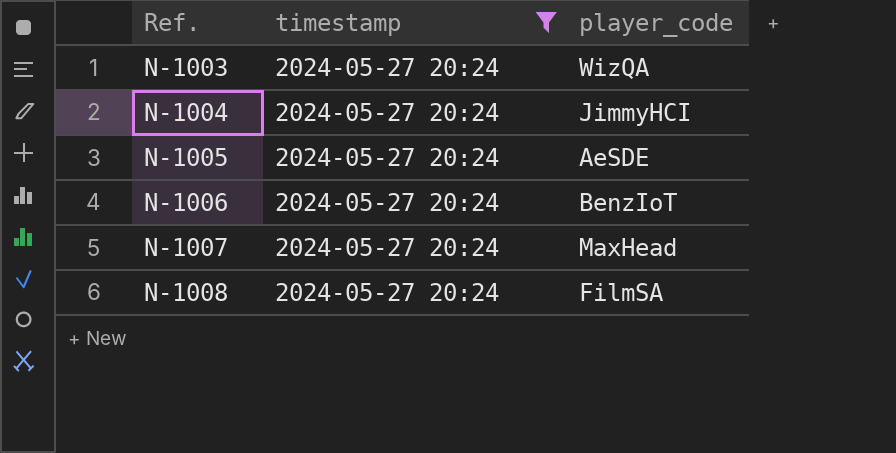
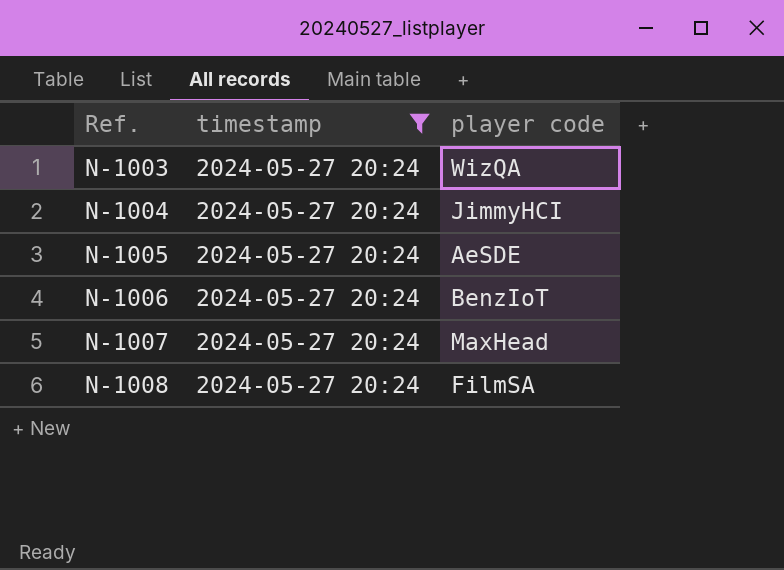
column name: player_code -> player code

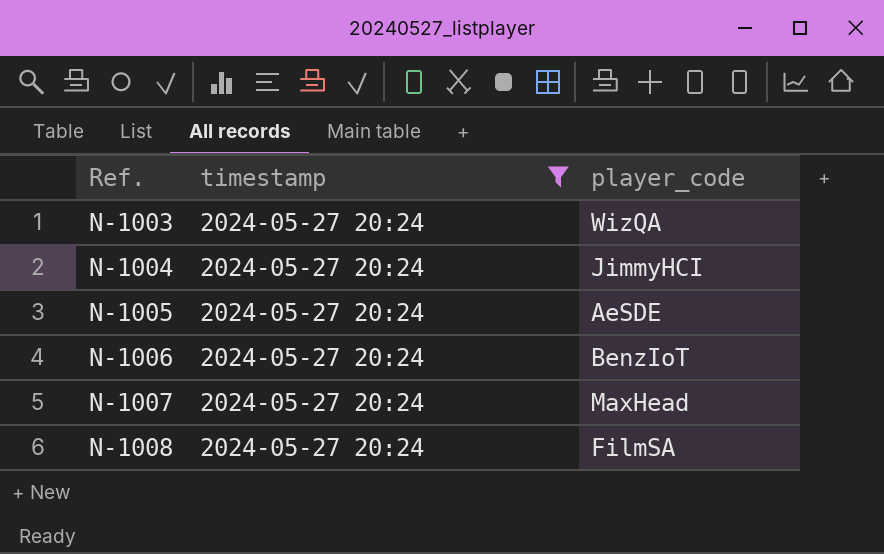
column name: player code -> player_code

